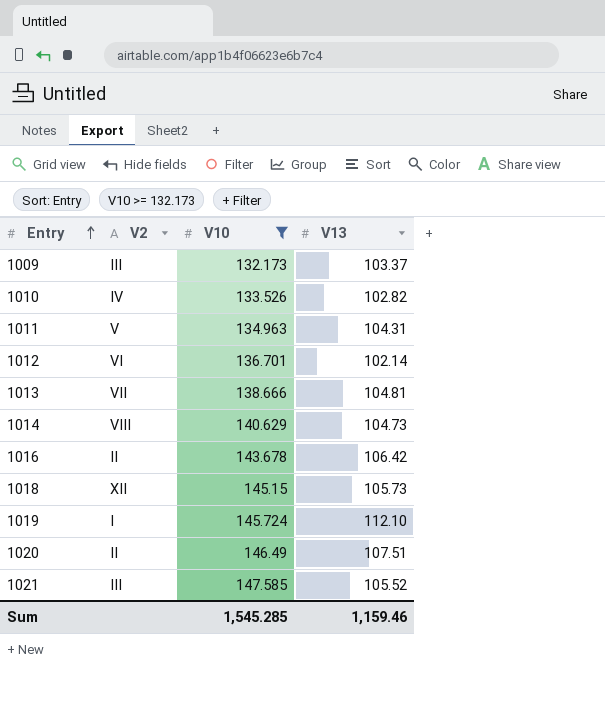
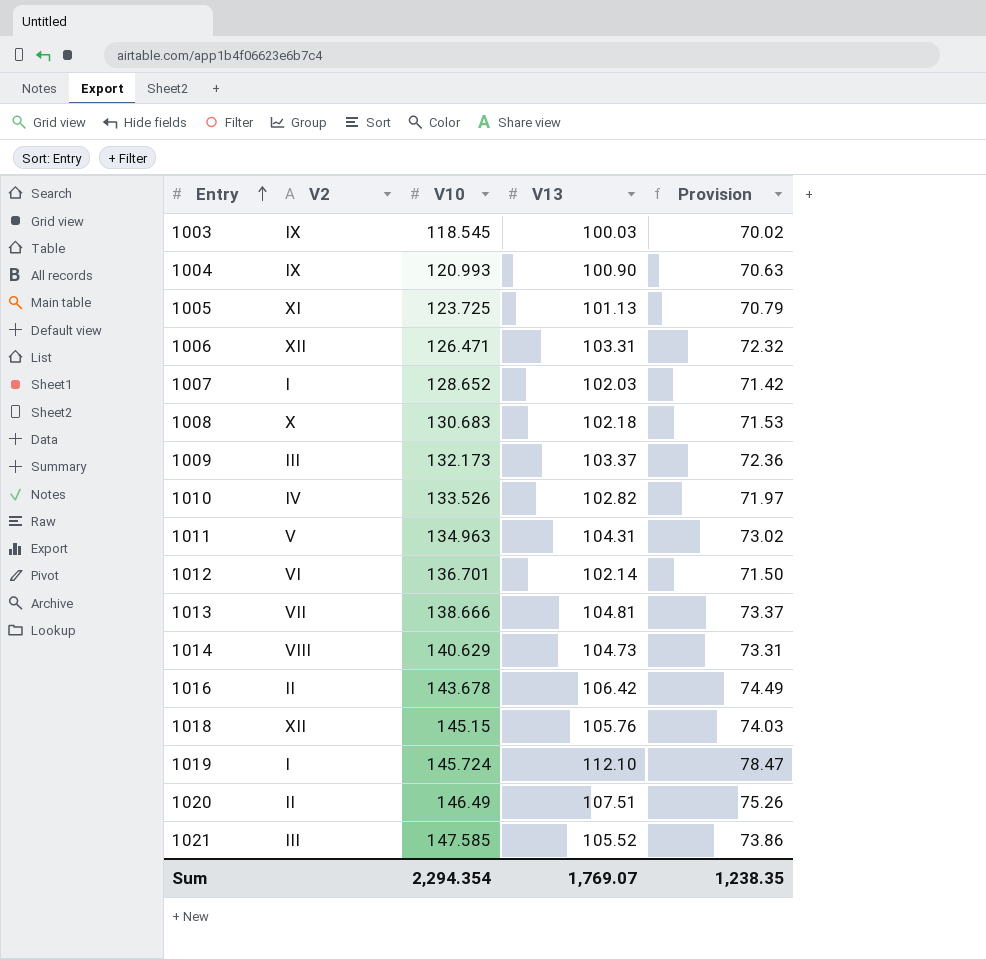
filter: V10 >= 132.173 -> none
column Provision | formula: none -> [V13] * 0.7
1018 | V13: 105.73 -> 105.76
Sum | V10: 1,545.285 -> 2,294.354
Sum | V13: 1,159.46 -> 1,769.07

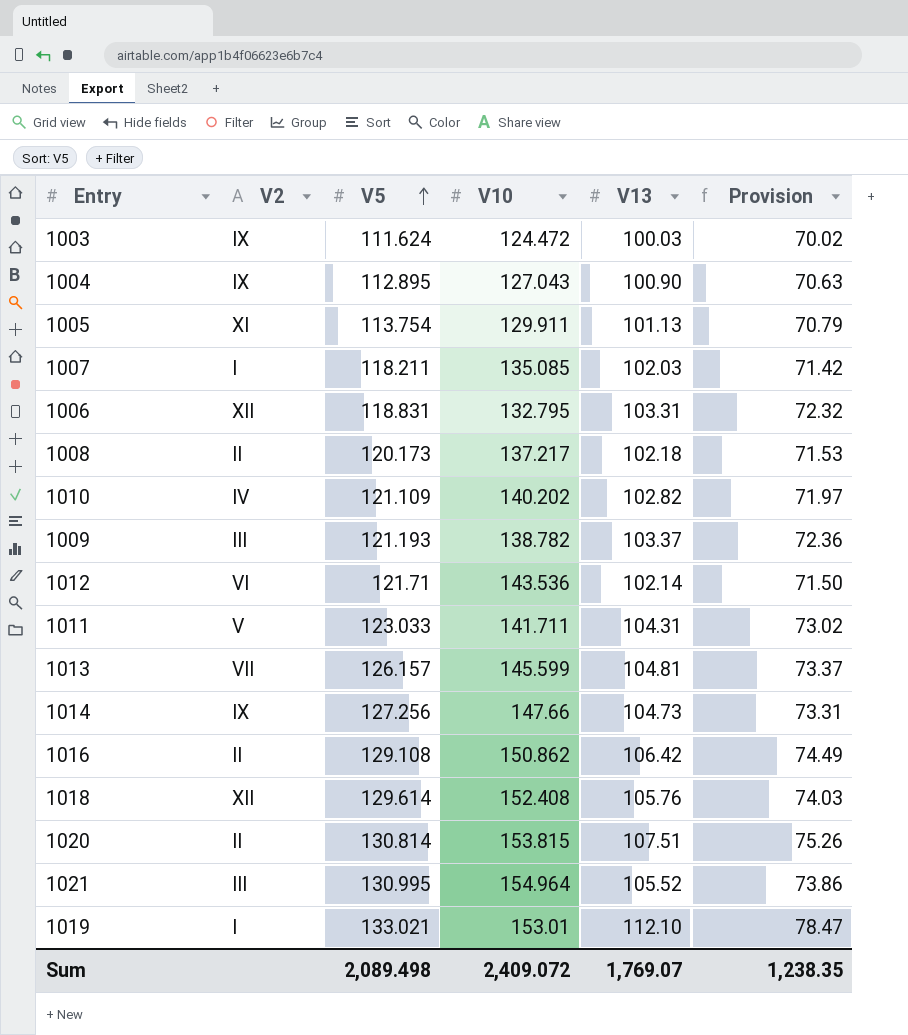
row order: Entry ascending -> V5 ascending
column V5 | position: none -> 3
1003 | V10: 118.545 -> 124.472
1004 | V10: 120.993 -> 127.043
1005 | V10: 123.725 -> 129.911
1007 | V10: 128.652 -> 135.085
1006 | V10: 126.471 -> 132.795
1008 | V2: X -> II
1008 | V10: 130.683 -> 137.217
1010 | V10: 133.526 -> 140.202
1009 | V10: 132.173 -> 138.782
1012 | V10: 136.701 -> 143.536
1011 | V10: 134.963 -> 141.711
1013 | V10: 138.666 -> 145.599
1014 | V2: VIII -> IX
1014 | V10: 140.629 -> 147.66
1016 | V10: 143.678 -> 150.862
1018 | V10: 145.15 -> 152.408
1020 | V10: 146.49 -> 153.815
1021 | V10: 147.585 -> 154.964
1019 | V10: 145.724 -> 153.01
Sum | V10: 2,294.354 -> 2,409.072

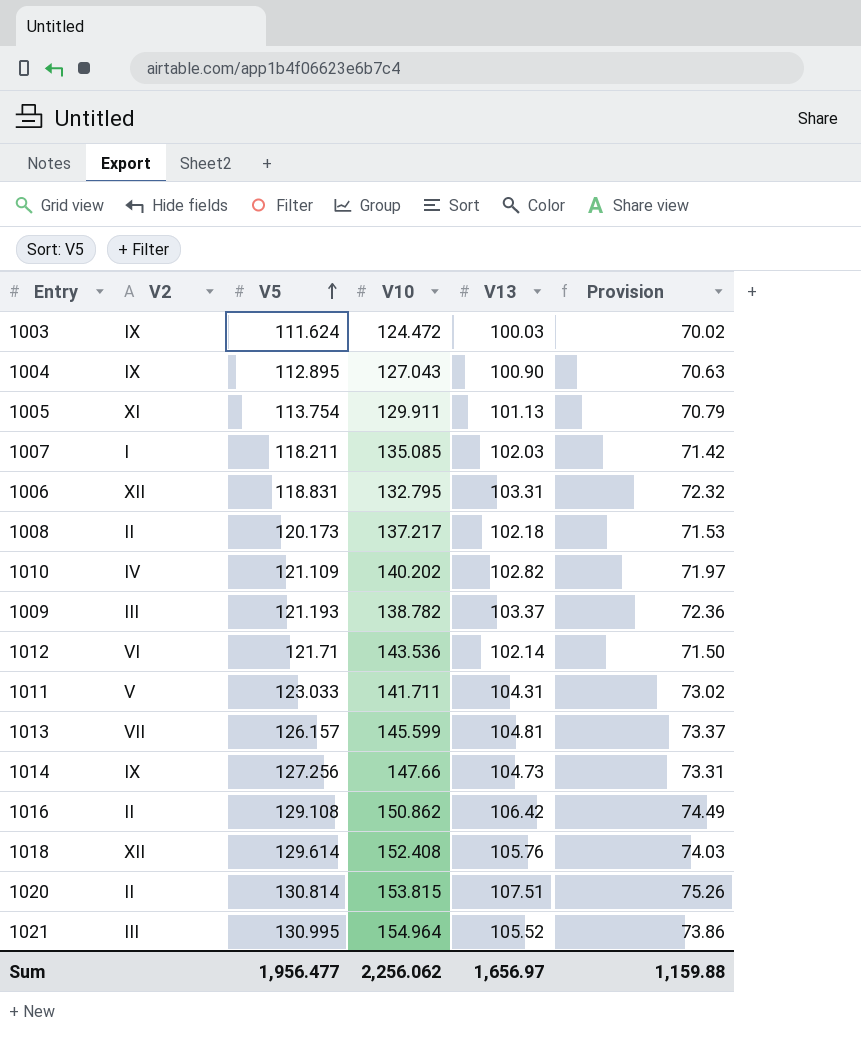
row 1019: I | 133.021 | 153.01 | 112.10 | 78.47 -> none
Sum | V5: 2,089.498 -> 1,956.477
Sum | V10: 2,409.072 -> 2,256.062
Sum | V13: 1,769.07 -> 1,656.97
Sum | Provision: 1,238.35 -> 1,159.88

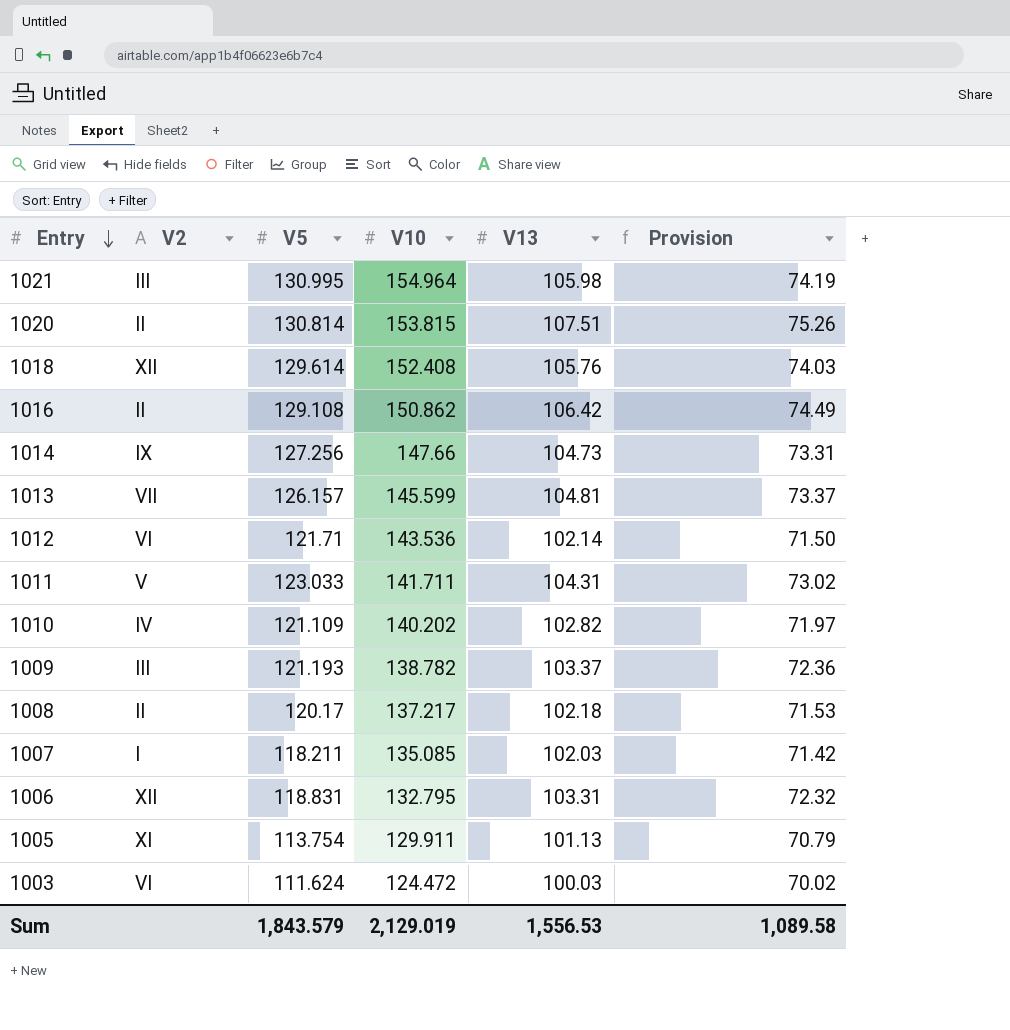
row order: V5 ascending -> Entry descending
row 1004: IX | 112.895 | 127.043 | 100.90 | 70.63 -> none
1021 | V13: 105.52 -> 105.98
1021 | Provision: 73.86 -> 74.19
1008 | V5: 120.173 -> 120.17
1003 | V2: IX -> VI
Sum | V5: 1,956.477 -> 1,843.579
Sum | V10: 2,256.062 -> 2,129.019
Sum | V13: 1,656.97 -> 1,556.53
Sum | Provision: 1,159.88 -> 1,089.58

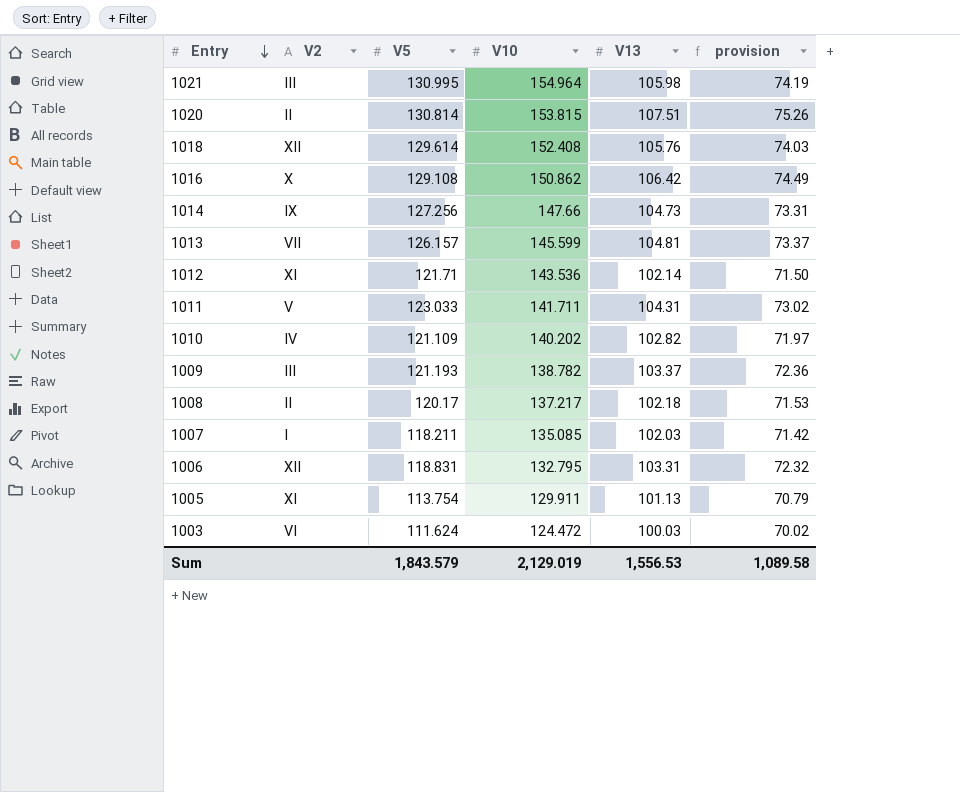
column name: Provision -> provision
1016 | V2: II -> X
1012 | V2: VI -> XI

